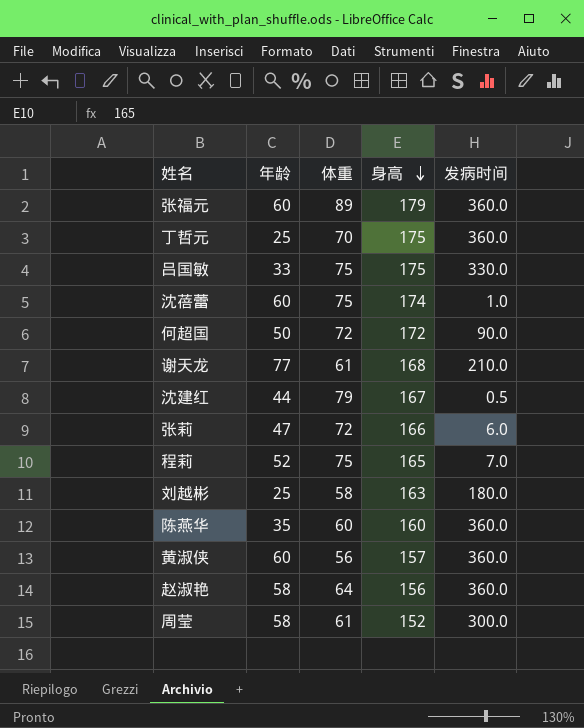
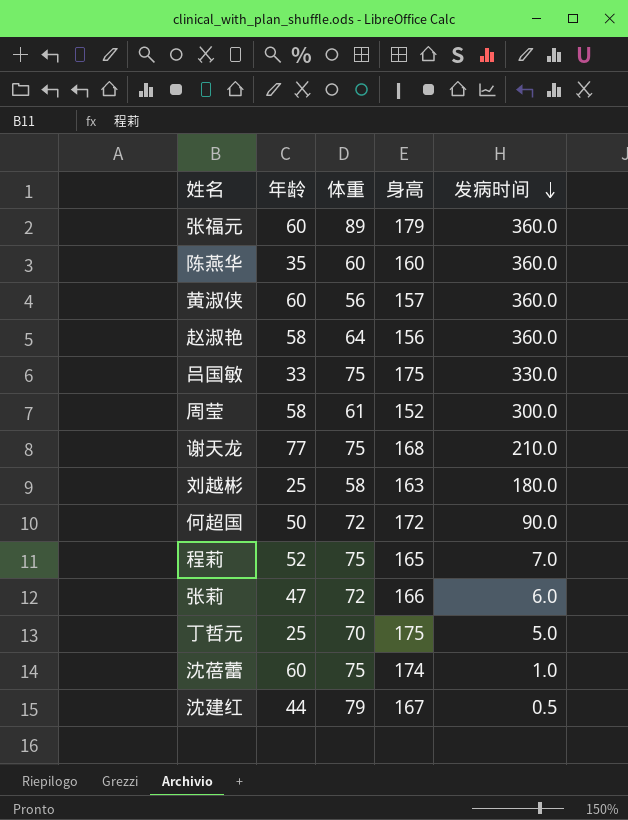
row order: 身高 descending -> 发病时间 descending
谢天龙 | 体重: 61 -> 75
丁哲元 | 发病时间: 360.0 -> 5.0

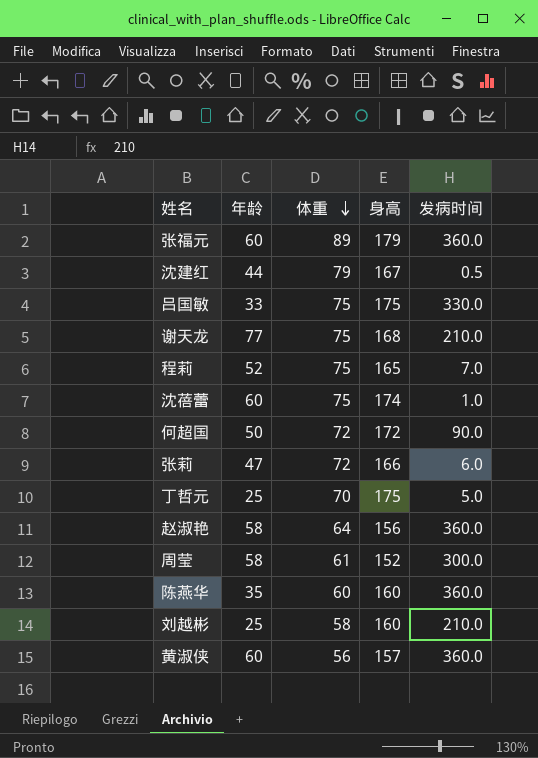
row order: 发病时间 descending -> 体重 descending
刘越彬 | 身高: 163 -> 160
刘越彬 | 发病时间: 180.0 -> 210.0

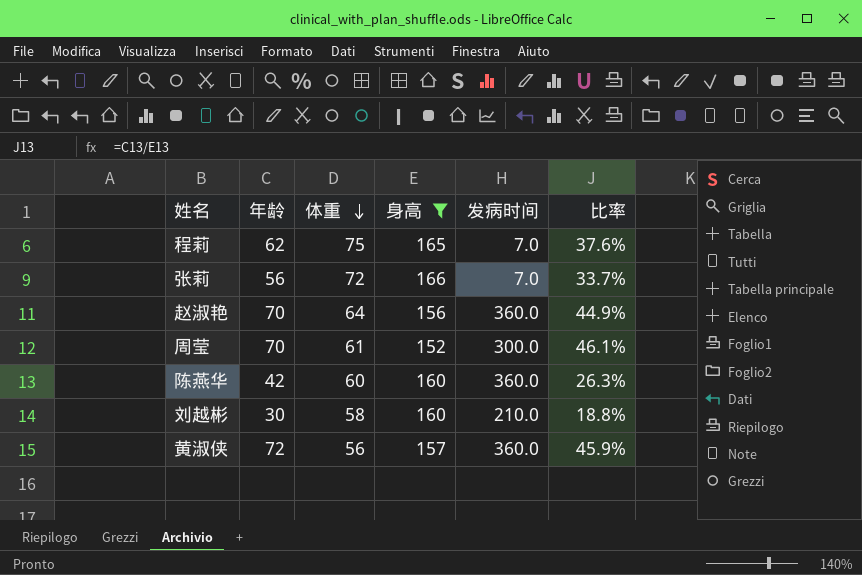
filter: none -> 身高 <= 166
column 比率 | formula: none -> [年龄] / [身高]
程莉 | 年龄: 52 -> 62
张莉 | 年龄: 47 -> 56
张莉 | 发病时间: 6.0 -> 7.0
赵淑艳 | 年龄: 58 -> 70
周莹 | 年龄: 58 -> 70
陈燕华 | 年龄: 35 -> 42
刘越彬 | 年龄: 25 -> 30
黄淑侠 | 年龄: 60 -> 72

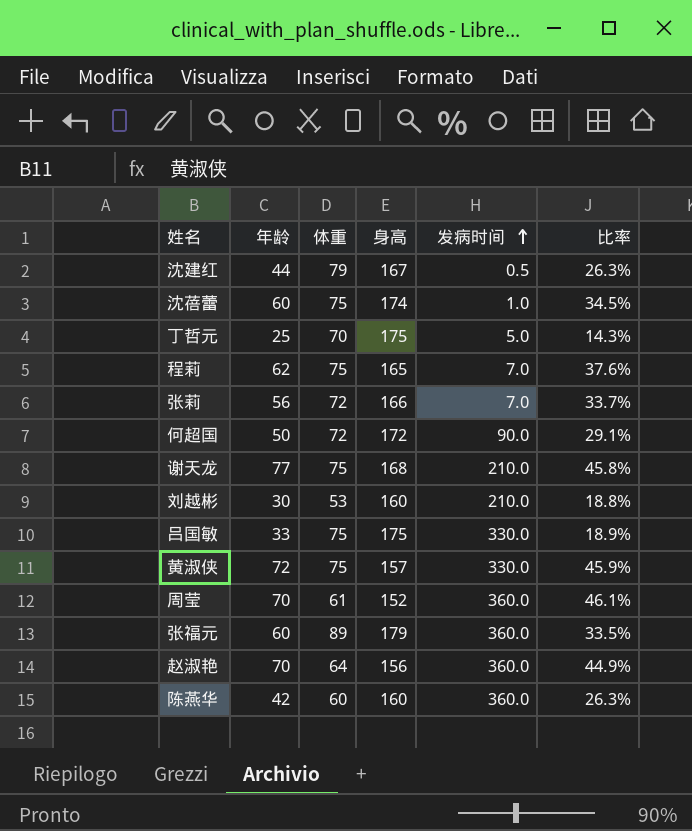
filter: 身高 <= 166 -> none
row order: 体重 descending -> 发病时间 ascending
刘越彬 | 体重: 58 -> 53
黄淑侠 | 体重: 56 -> 75
黄淑侠 | 发病时间: 360.0 -> 330.0
周莹 | 发病时间: 300.0 -> 360.0

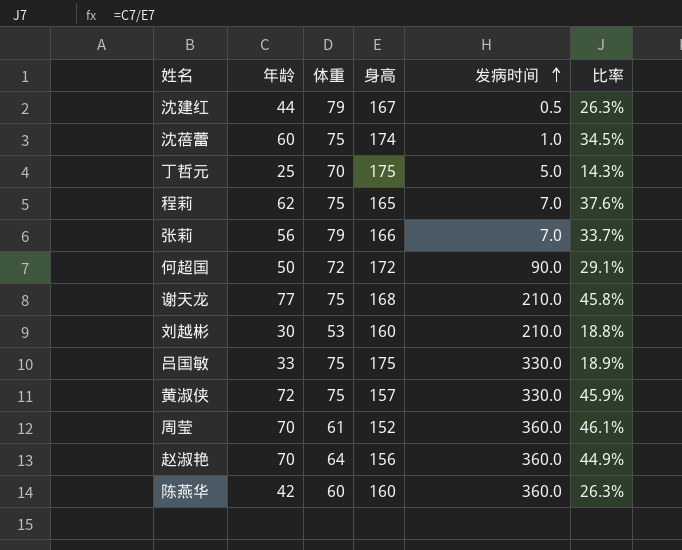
row 张福元: 60 | 89 | 179 | 360.0 | 33.5% -> none
张莉 | 体重: 72 -> 79

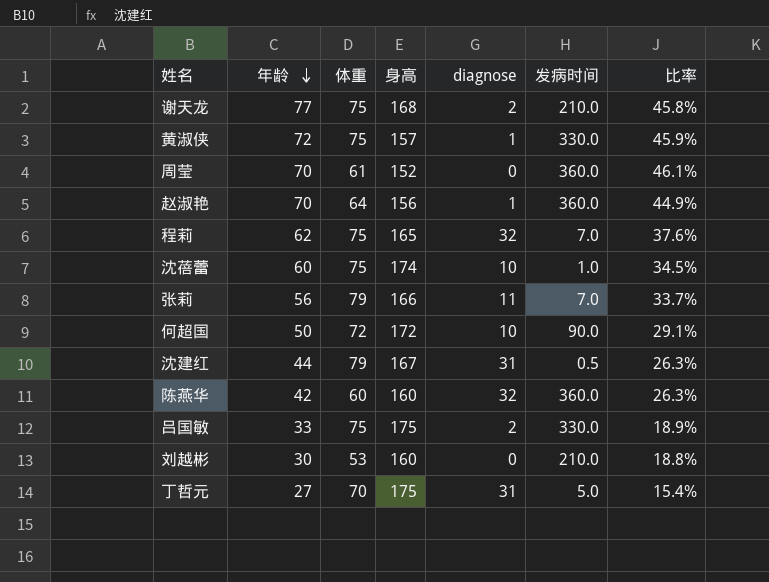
row order: 发病时间 ascending -> 年龄 descending
column diagnose | position: none -> 5
丁哲元 | 年龄: 25 -> 27
丁哲元 | 比率: 14.3% -> 15.4%

